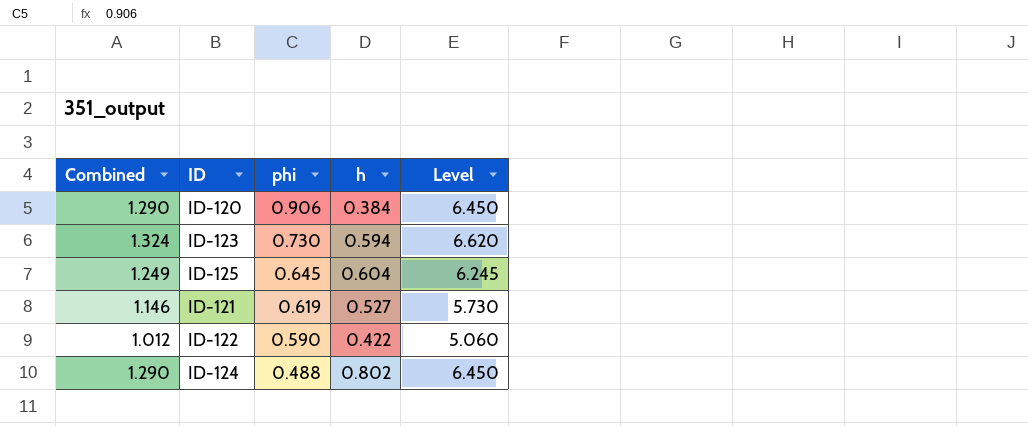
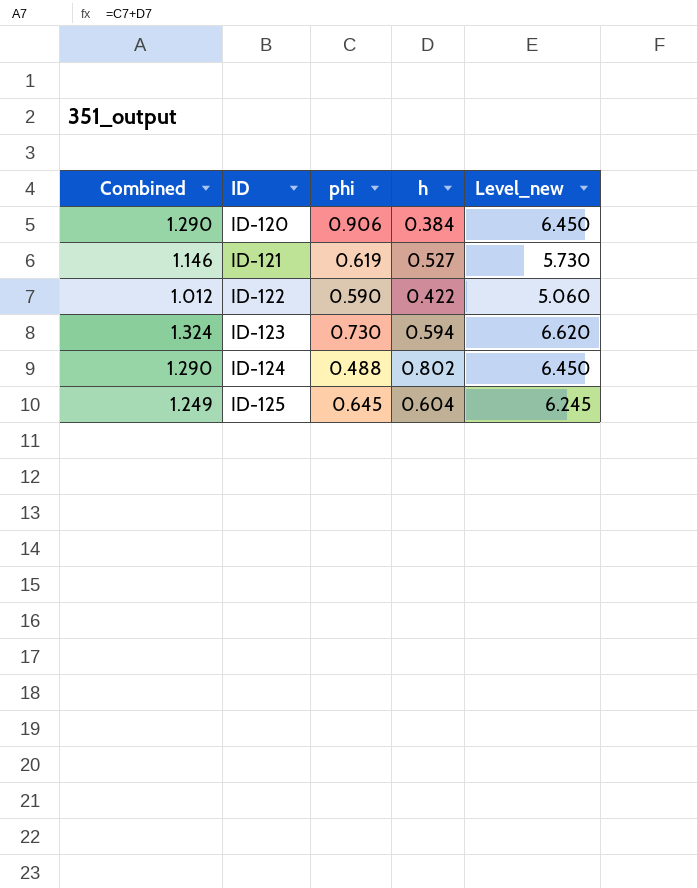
row order: phi descending -> ID ascending
column name: Level -> Level_new

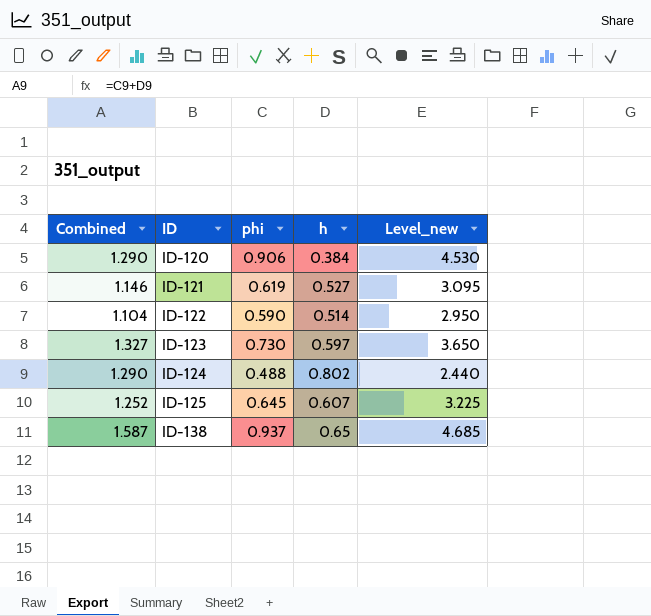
column Level_new | formula: [Combined] * 5 -> [phi] * 5
ID-122 | Combined: 1.012 -> 1.104
ID-122 | h: 0.422 -> 0.514
ID-123 | Combined: 1.324 -> 1.327
ID-123 | h: 0.594 -> 0.597
ID-125 | Combined: 1.249 -> 1.252
ID-125 | h: 0.604 -> 0.607
row ID-138: none -> 1.587 | 0.937 | 0.65 | 4.685

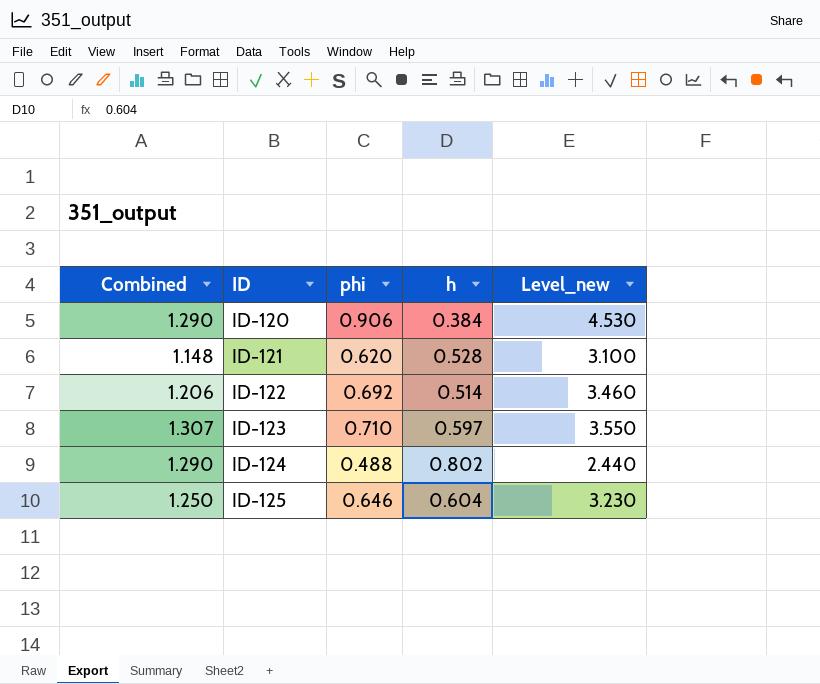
row ID-138: 1.587 | 0.937 | 0.65 | 4.685 -> none
ID-121 | Combined: 1.146 -> 1.148
ID-121 | phi: 0.619 -> 0.620
ID-121 | h: 0.527 -> 0.528
ID-121 | Level_new: 3.095 -> 3.100
ID-122 | Combined: 1.104 -> 1.206
ID-122 | phi: 0.590 -> 0.692
ID-122 | Level_new: 2.950 -> 3.460
ID-123 | Combined: 1.327 -> 1.307
ID-123 | phi: 0.730 -> 0.710
ID-123 | Level_new: 3.650 -> 3.550
ID-125 | Combined: 1.252 -> 1.250
ID-125 | phi: 0.645 -> 0.646
ID-125 | h: 0.607 -> 0.604
ID-125 | Level_new: 3.225 -> 3.230

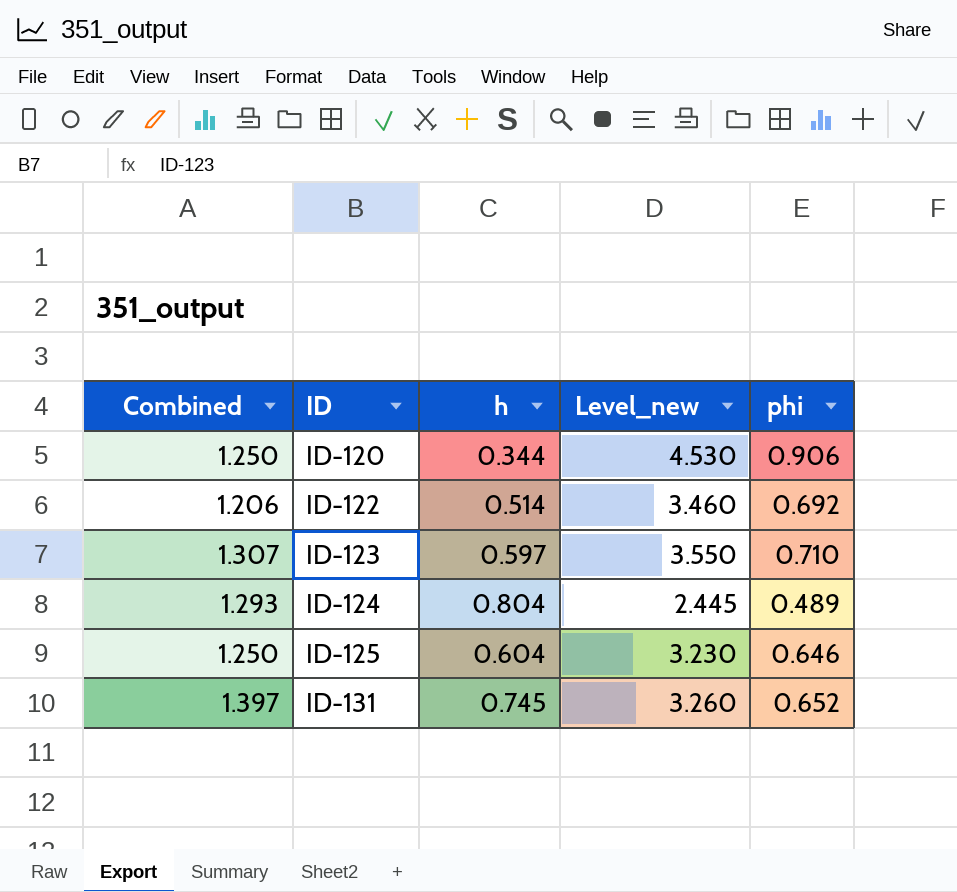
column phi | position: 3 -> 5
row ID-121: 1.148 | 0.620 | 0.528 | 3.100 -> none
ID-120 | Combined: 1.290 -> 1.250
ID-120 | h: 0.384 -> 0.344
ID-124 | Combined: 1.290 -> 1.293
ID-124 | h: 0.802 -> 0.804
ID-124 | Level_new: 2.440 -> 2.445
ID-124 | phi: 0.488 -> 0.489
row ID-131: none -> 1.397 | 0.745 | 3.260 | 0.652

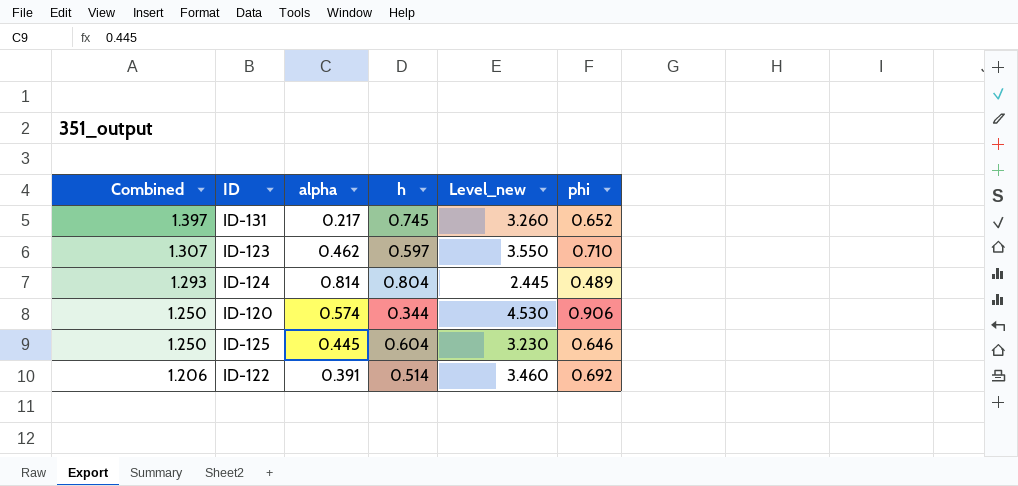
row order: ID ascending -> Combined descending
column alpha | position: none -> 3

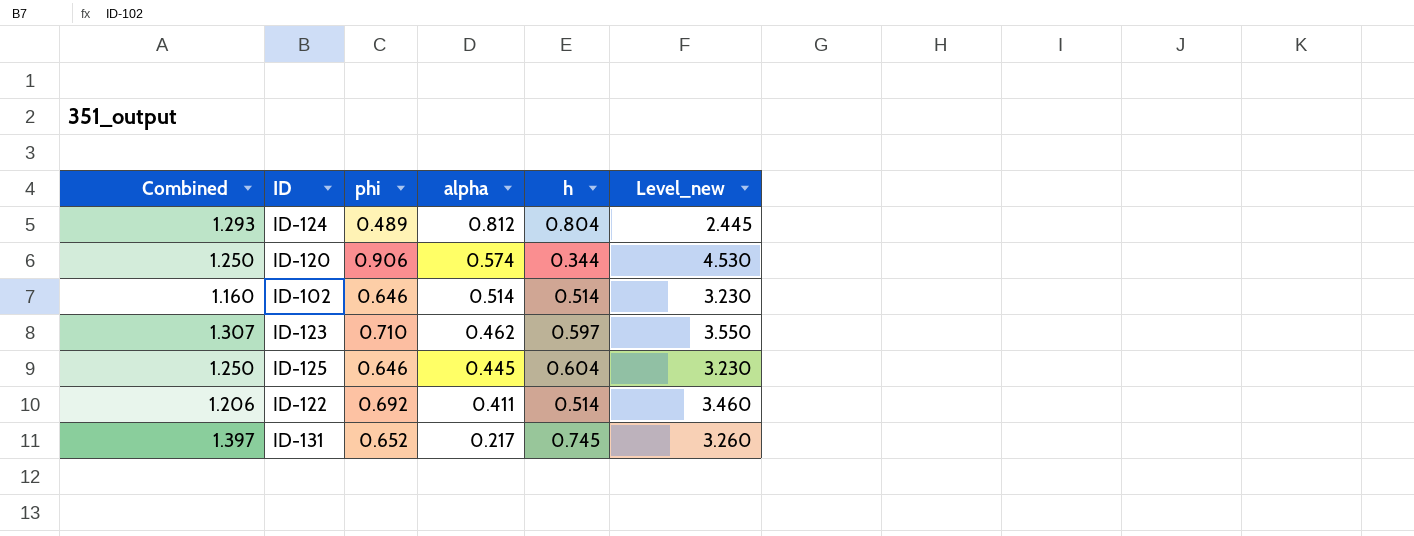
row order: Combined descending -> alpha descending
column phi | position: 6 -> 3
ID-124 | alpha: 0.814 -> 0.812
row ID-102: none -> 1.160 | 0.646 | 0.514 | 0.514 | 3.230
ID-122 | alpha: 0.391 -> 0.411

